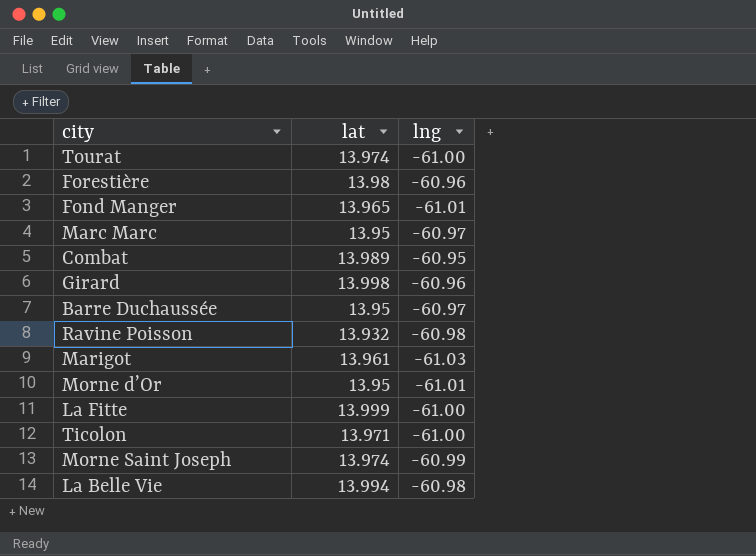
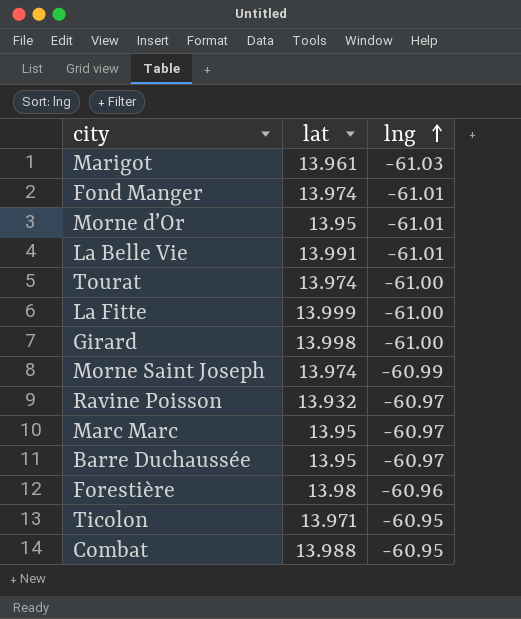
row order: none -> lng ascending
Fond Manger | lat: 13.965 -> 13.974
La Belle Vie | lat: 13.994 -> 13.991
La Belle Vie | lng: -60.98 -> -61.01
Girard | lng: -60.96 -> -61.00
Ravine Poisson | lng: -60.98 -> -60.97
Ticolon | lng: -61.00 -> -60.95
Combat | lat: 13.989 -> 13.988

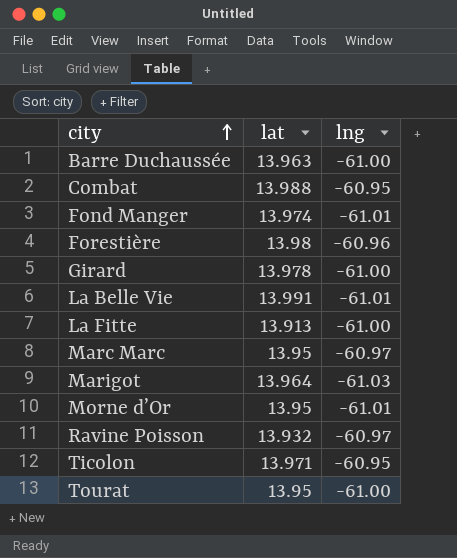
row order: lng ascending -> city ascending
row Morne Saint Joseph: 13.974 | -60.99 -> none
Barre Duchaussée | lat: 13.95 -> 13.963
Barre Duchaussée | lng: -60.97 -> -61.00
Girard | lat: 13.998 -> 13.978
La Fitte | lat: 13.999 -> 13.913
Marigot | lat: 13.961 -> 13.964
Tourat | lat: 13.974 -> 13.95

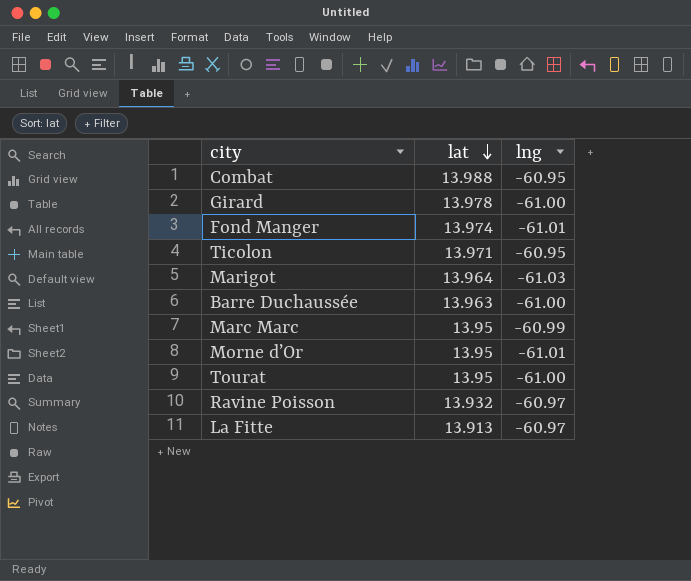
row order: city ascending -> lat descending
row Forestière: 13.98 | -60.96 -> none
row La Belle Vie: 13.991 | -61.01 -> none
Marc Marc | lng: -60.97 -> -60.99
La Fitte | lng: -61.00 -> -60.97

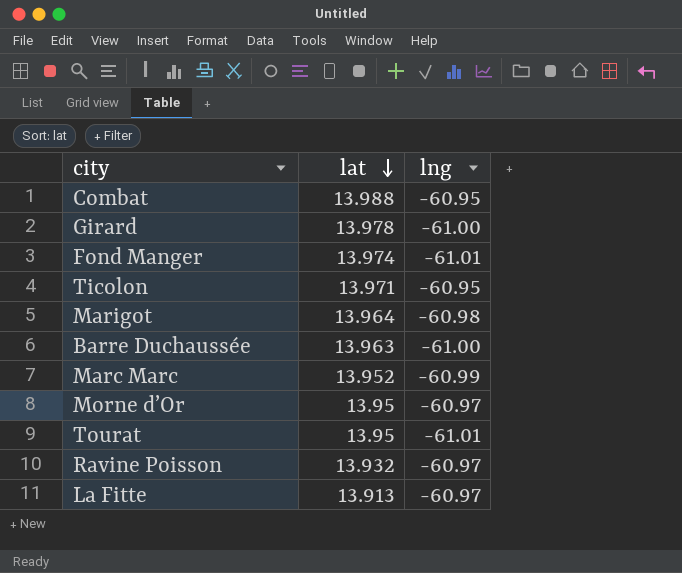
Marigot | lng: -61.03 -> -60.98
Marc Marc | lat: 13.95 -> 13.952
Morne d’Or | lng: -61.01 -> -60.97
Tourat | lng: -61.00 -> -61.01

